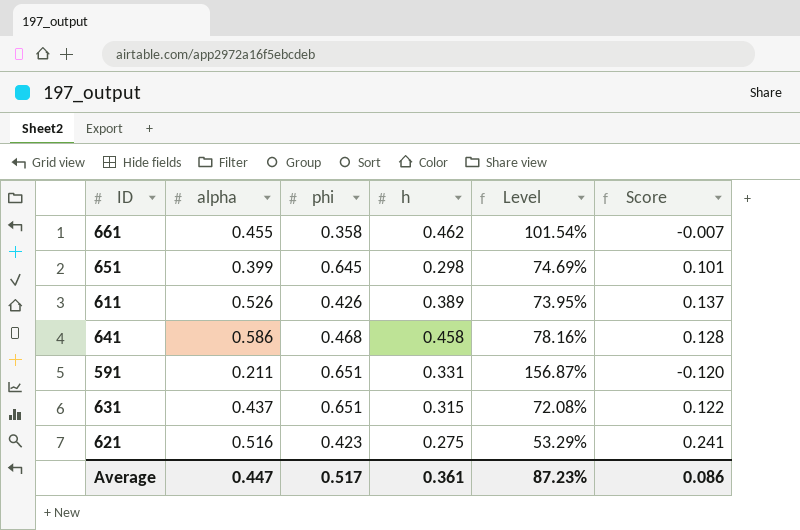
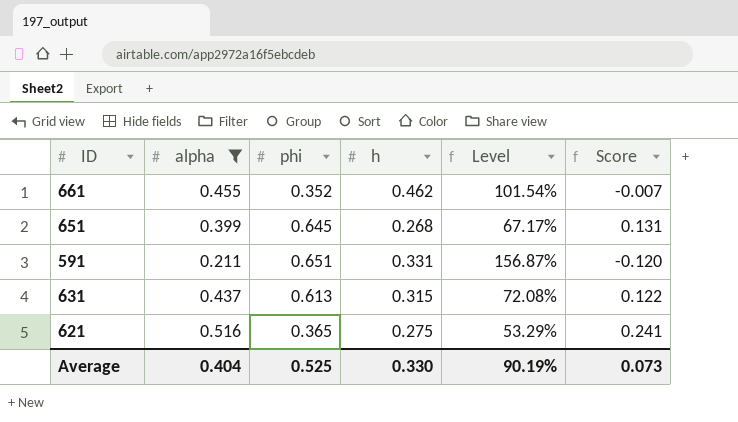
filter: none -> alpha <= 0.516
661 | phi: 0.358 -> 0.352
651 | h: 0.298 -> 0.268
651 | Level: 74.69% -> 67.17%
651 | Score: 0.101 -> 0.131
631 | phi: 0.651 -> 0.613
621 | phi: 0.423 -> 0.365
Average | alpha: 0.447 -> 0.404
Average | phi: 0.517 -> 0.525
Average | h: 0.361 -> 0.330
Average | Level: 87.23% -> 90.19%
Average | Score: 0.086 -> 0.073

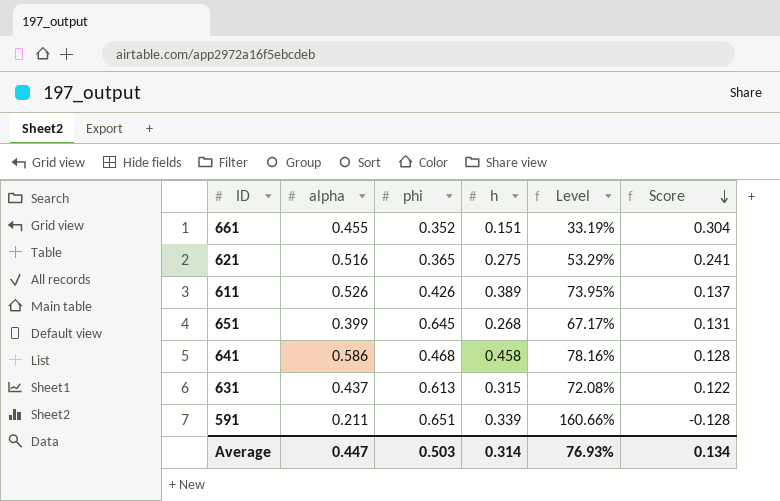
filter: alpha <= 0.516 -> none
row order: none -> Score descending
661 | h: 0.462 -> 0.151
661 | Level: 101.54% -> 33.19%
661 | Score: -0.007 -> 0.304
591 | h: 0.331 -> 0.339
591 | Level: 156.87% -> 160.66%
591 | Score: -0.120 -> -0.128
Average | alpha: 0.404 -> 0.447
Average | phi: 0.525 -> 0.503
Average | h: 0.330 -> 0.314
Average | Level: 90.19% -> 76.93%
Average | Score: 0.073 -> 0.134

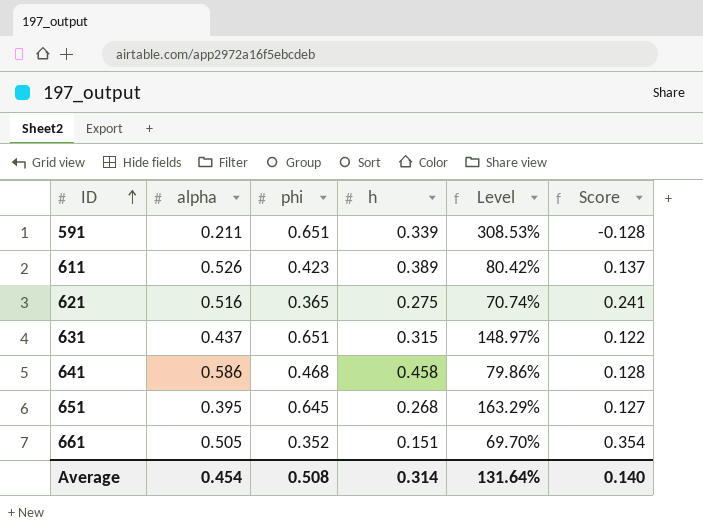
row order: Score descending -> ID ascending
column Level | formula: [h] / [alpha] -> [phi] / [alpha]
611 | phi: 0.426 -> 0.423
631 | phi: 0.613 -> 0.651
651 | alpha: 0.399 -> 0.395
651 | Score: 0.131 -> 0.127
661 | alpha: 0.455 -> 0.505
661 | Score: 0.304 -> 0.354
Average | alpha: 0.447 -> 0.454
Average | phi: 0.503 -> 0.508
Average | Level: 76.93% -> 131.64%
Average | Score: 0.134 -> 0.140

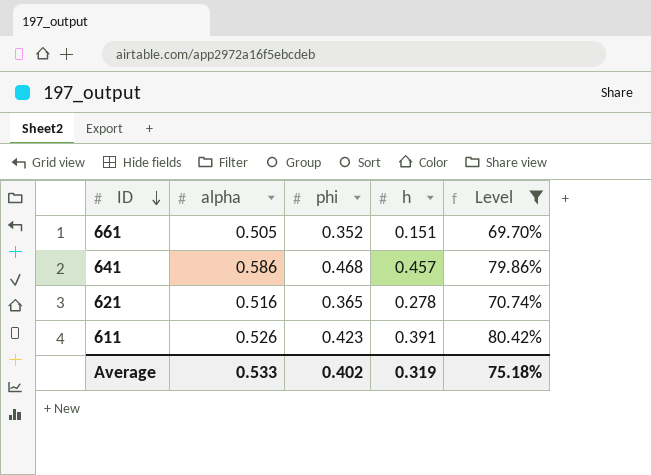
filter: none -> Level <= 80.42%
row order: ID ascending -> ID descending
column Score | formula: [alpha] - [h] -> none
641 | h: 0.458 -> 0.457
621 | h: 0.275 -> 0.278
611 | h: 0.389 -> 0.391
Average | alpha: 0.454 -> 0.533
Average | phi: 0.508 -> 0.402
Average | h: 0.314 -> 0.319
Average | Level: 131.64% -> 75.18%

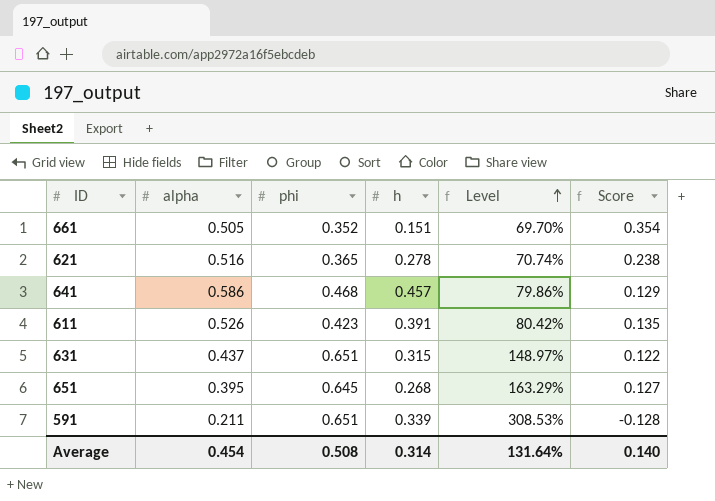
filter: Level <= 80.42% -> none
row order: ID descending -> Level ascending
column Score | formula: none -> [alpha] - [h]
Average | alpha: 0.533 -> 0.454
Average | phi: 0.402 -> 0.508
Average | h: 0.319 -> 0.314
Average | Level: 75.18% -> 131.64%

